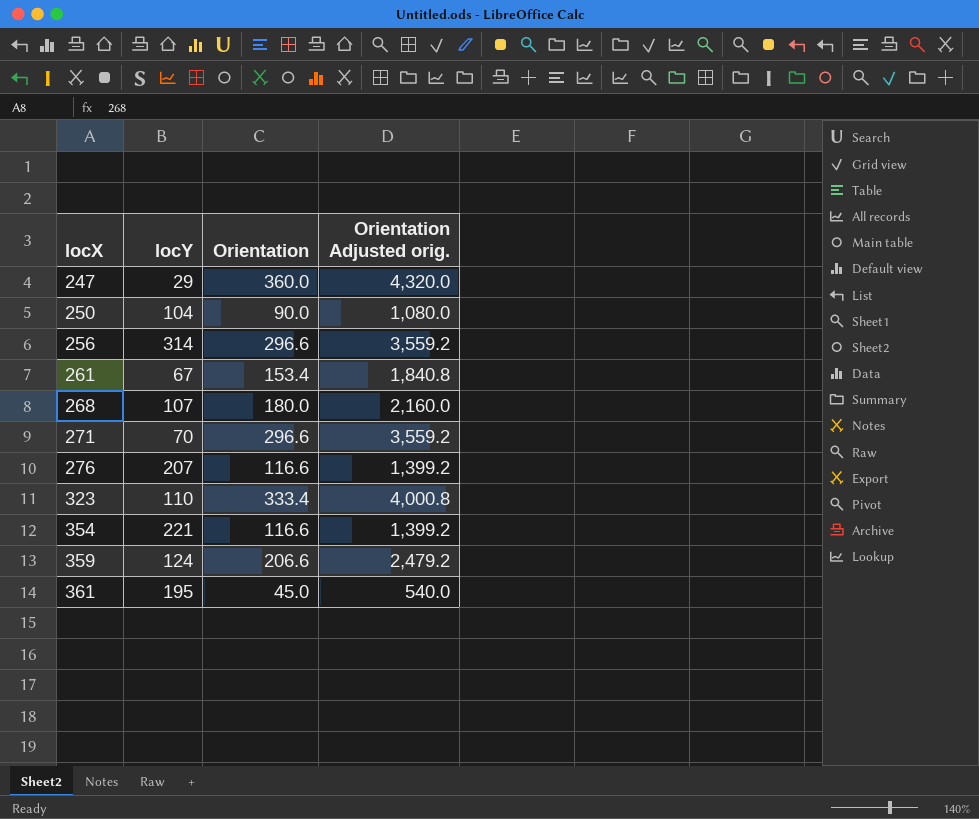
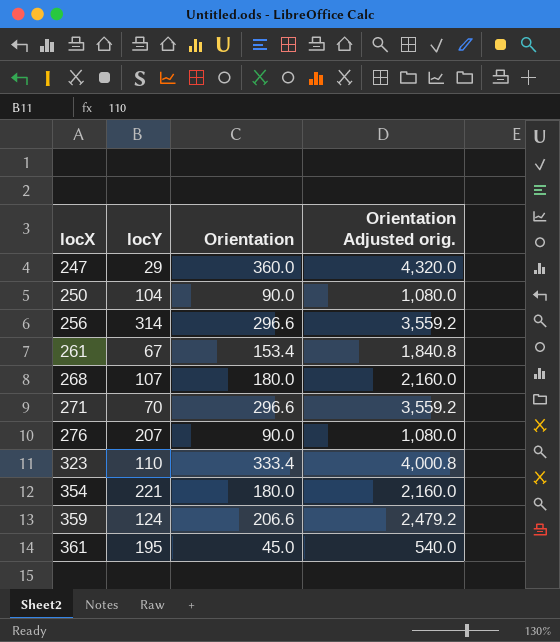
276 | Orientation: 116.6 -> 90.0
276 | Orientation Adjusted orig.: 1,399.2 -> 1,080.0
354 | Orientation: 116.6 -> 180.0
354 | Orientation Adjusted orig.: 1,399.2 -> 2,160.0

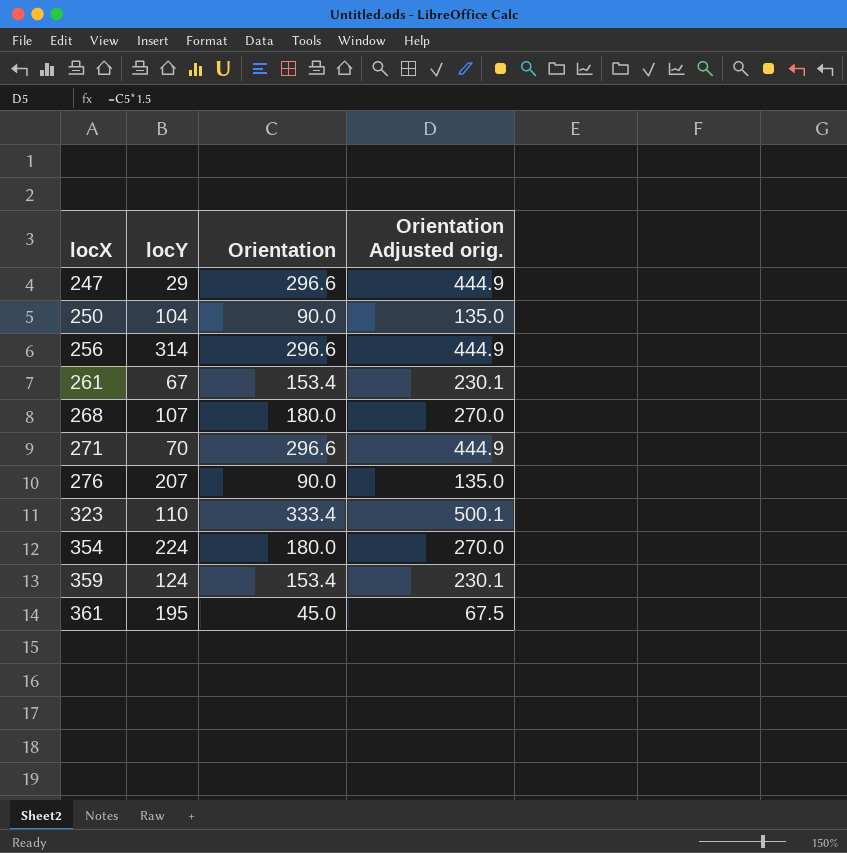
column Orientation Adjusted orig. | formula: [Orientation] * 12 -> [Orientation] * 1.5
247 | Orientation: 360.0 -> 296.6
354 | locY: 221 -> 224
359 | Orientation: 206.6 -> 153.4

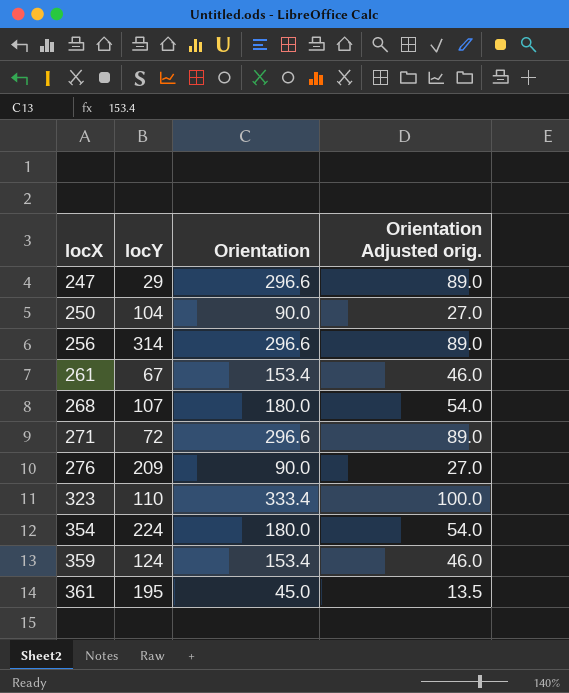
column Orientation Adjusted orig. | formula: [Orientation] * 1.5 -> [Orientation] * 0.3
271 | locY: 70 -> 72
276 | locY: 207 -> 209

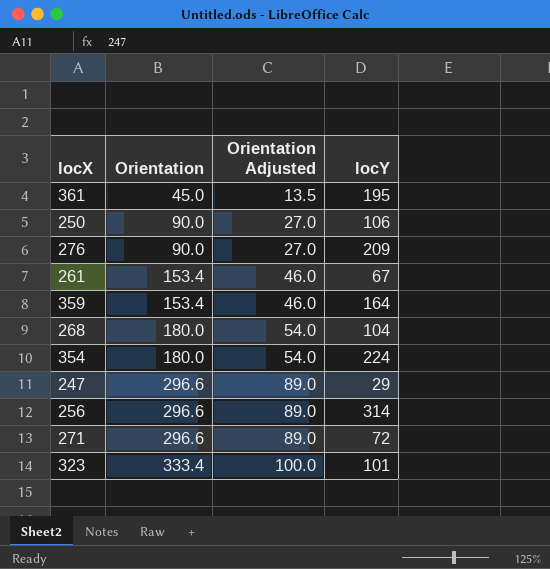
row order: locX ascending -> Orientation ascending
column name: Orientation Adjusted orig. -> Orientation Adjusted
column locY | position: 2 -> 4
250 | locY: 104 -> 106
359 | locY: 124 -> 164
268 | locY: 107 -> 104
323 | locY: 110 -> 101

